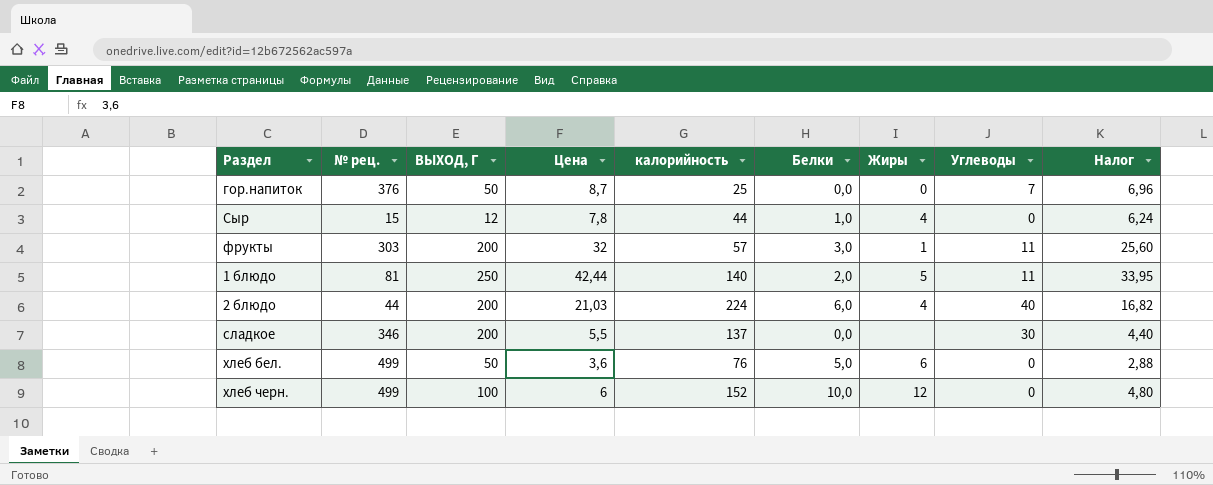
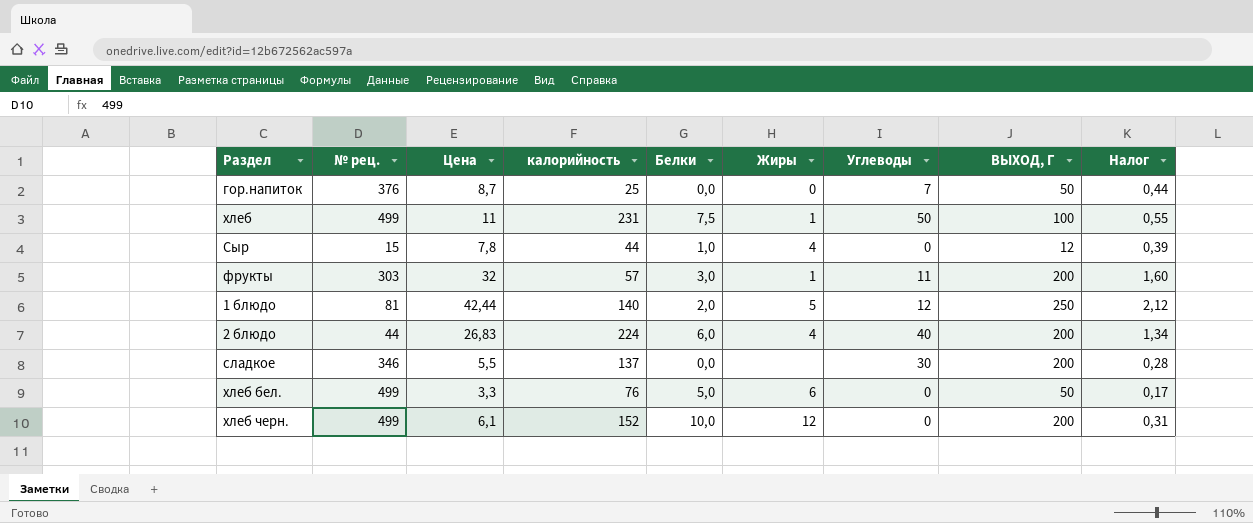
column ВЫХОД, Г | position: 3 -> 8
column Налог | formula: [Цена] * 0,8 -> [Цена] * 0,05
row хлеб: none -> 499 | 11 | 231 | 7,5 | 1 | 50 | 100 | 0,55
1 блюдо | Углеводы: 11 -> 12
2 блюдо | Цена: 21,03 -> 26,83
хлеб бел. | Цена: 3,6 -> 3,3
хлеб черн. | Цена: 6 -> 6,1
хлеб черн. | ВЫХОД, Г: 100 -> 200

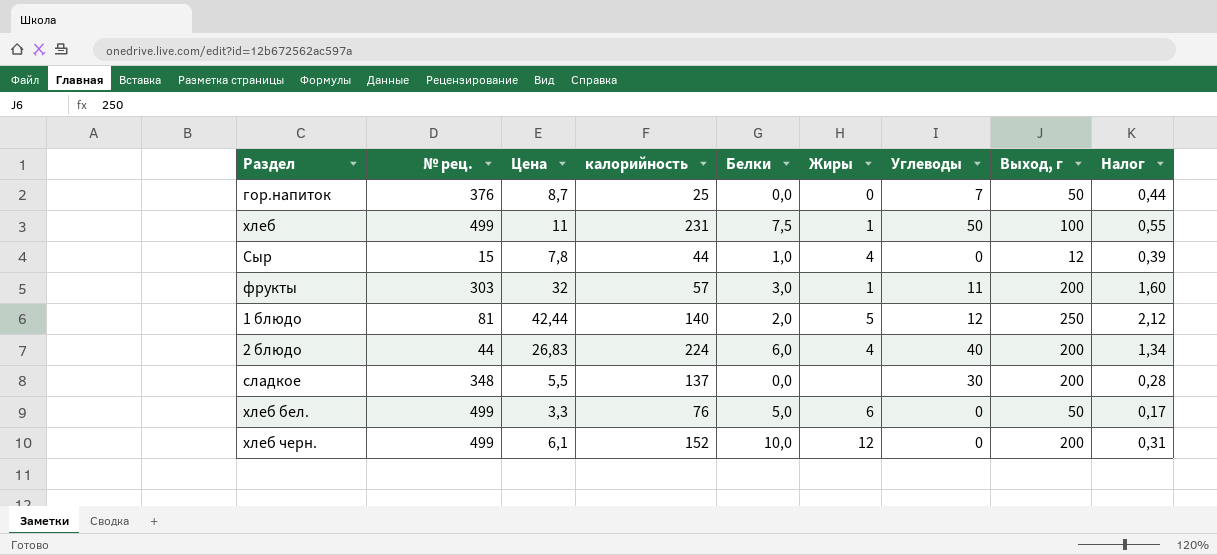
column name: ВЫХОД, Г -> Выход, г
сладкое | № рец.: 346 -> 348

